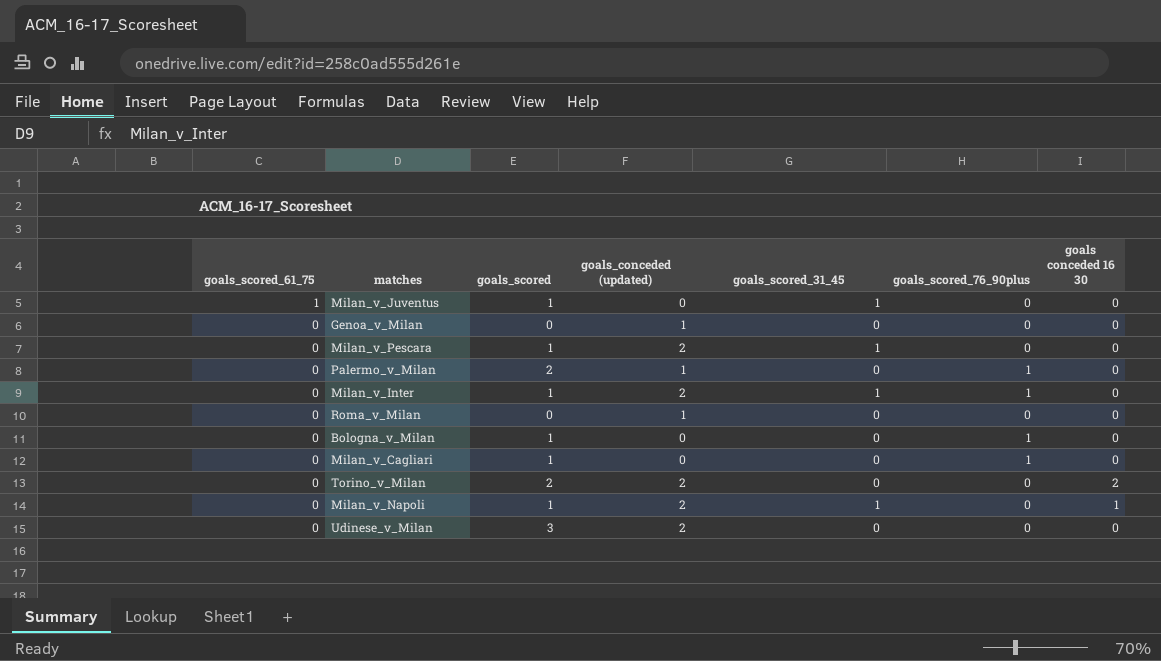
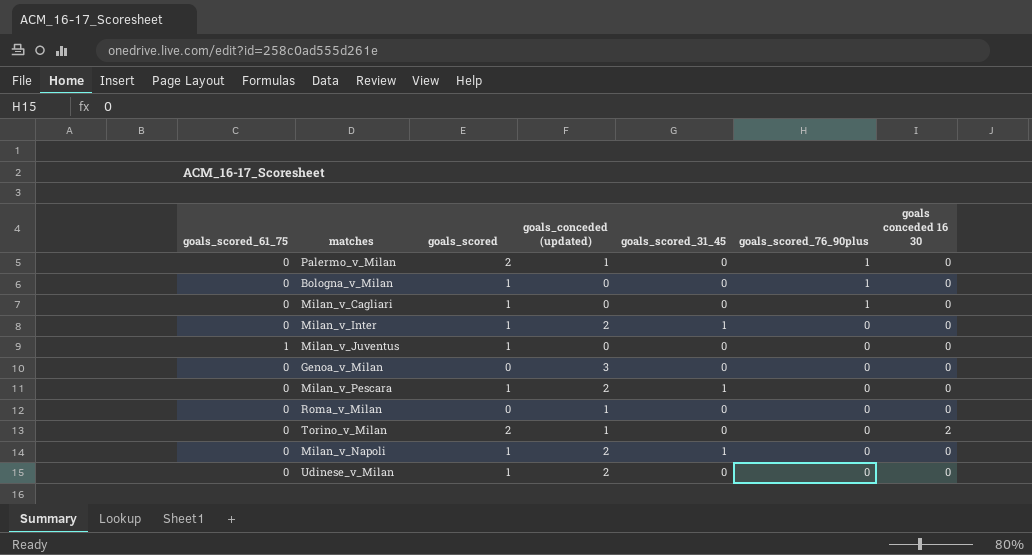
row order: goals_scored_61_75 descending -> goals_scored_76_90plus descending
Milan_v_Inter | goals_scored_76_90plus: 1 -> 0
Milan_v_Juventus | goals_scored_31_45: 1 -> 0
Genoa_v_Milan | goals_conceded (updated): 1 -> 3
Torino_v_Milan | goals_conceded (updated): 2 -> 1
Milan_v_Napoli | goals conceded 16 30: 1 -> 0
Udinese_v_Milan | goals_scored: 3 -> 1

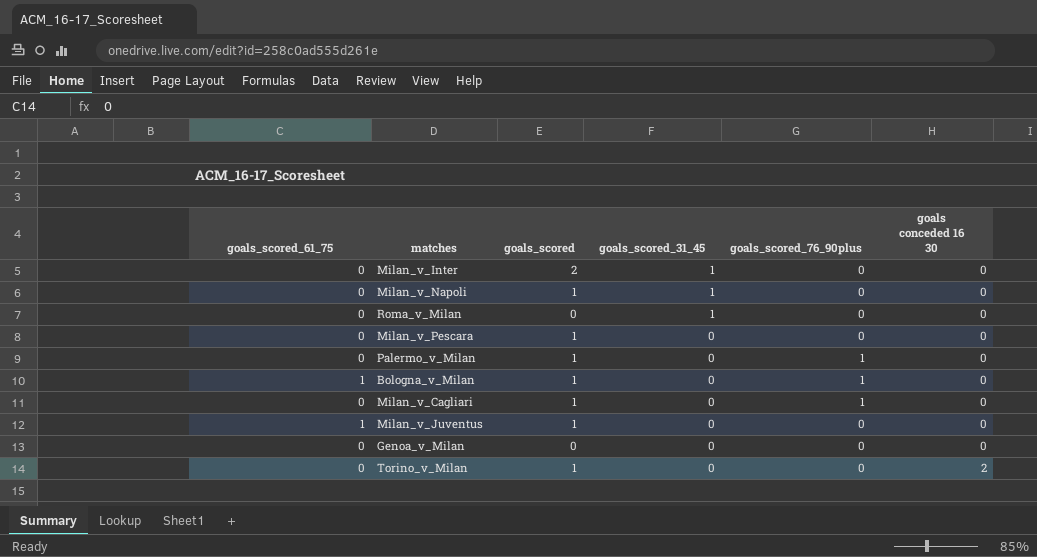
row order: goals_scored_76_90plus descending -> goals_scored_31_45 descending
column goals_conceded (updated) | position: 4 -> none
row Udinese_v_Milan: 0 | 1 | 2 | 0 | 0 | 0 -> none
Milan_v_Inter | goals_scored: 1 -> 2
Roma_v_Milan | goals_scored_31_45: 0 -> 1
Milan_v_Pescara | goals_scored_31_45: 1 -> 0
Palermo_v_Milan | goals_scored: 2 -> 1
Bologna_v_Milan | goals_scored_61_75: 0 -> 1
Torino_v_Milan | goals_scored: 2 -> 1

